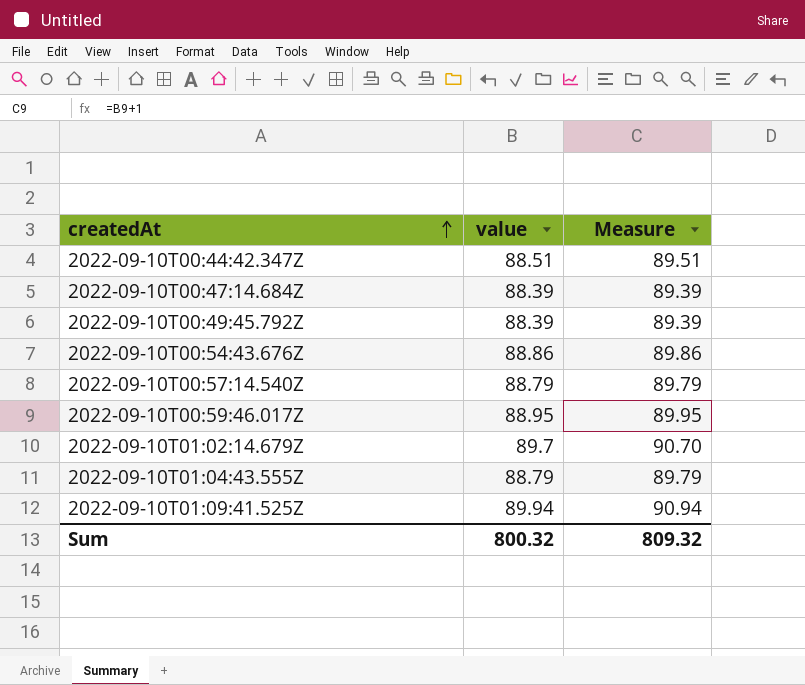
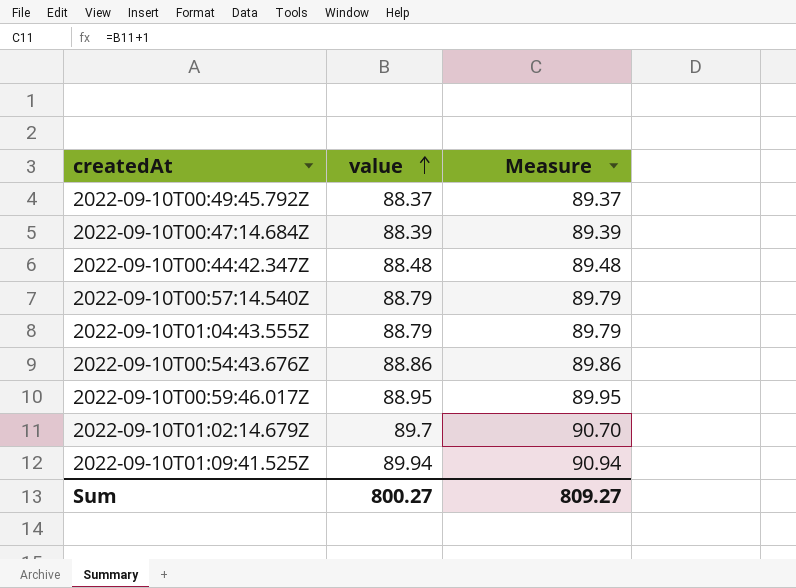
row order: createdAt ascending -> value ascending
2022-09-10T00:49:45.792Z | value: 88.39 -> 88.37
2022-09-10T00:49:45.792Z | Measure: 89.39 -> 89.37
2022-09-10T00:44:42.347Z | value: 88.51 -> 88.48
2022-09-10T00:44:42.347Z | Measure: 89.51 -> 89.48
Sum | value: 800.32 -> 800.27
Sum | Measure: 809.32 -> 809.27

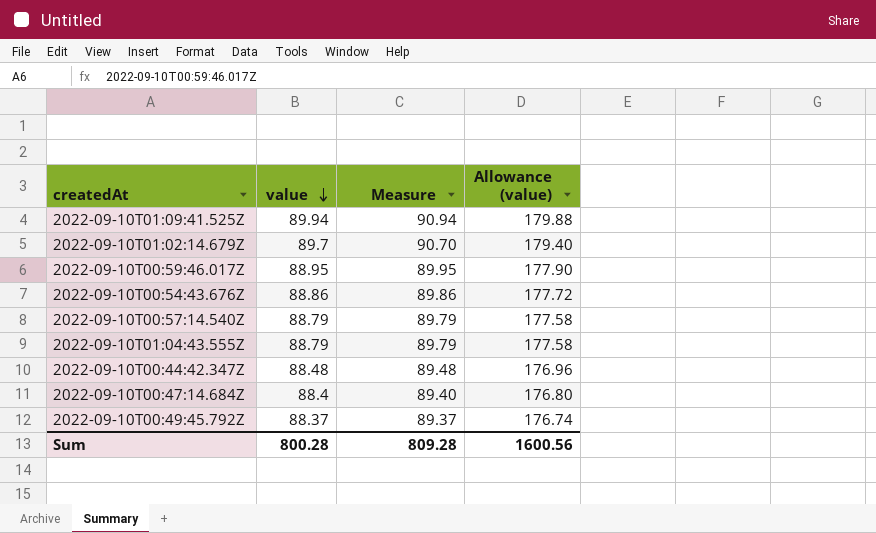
row order: value ascending -> value descending
column Allowance (value) | formula: none -> [value] * 2
2022-09-10T00:47:14.684Z | value: 88.39 -> 88.4
2022-09-10T00:47:14.684Z | Measure: 89.39 -> 89.40
Sum | value: 800.27 -> 800.28
Sum | Measure: 809.27 -> 809.28

